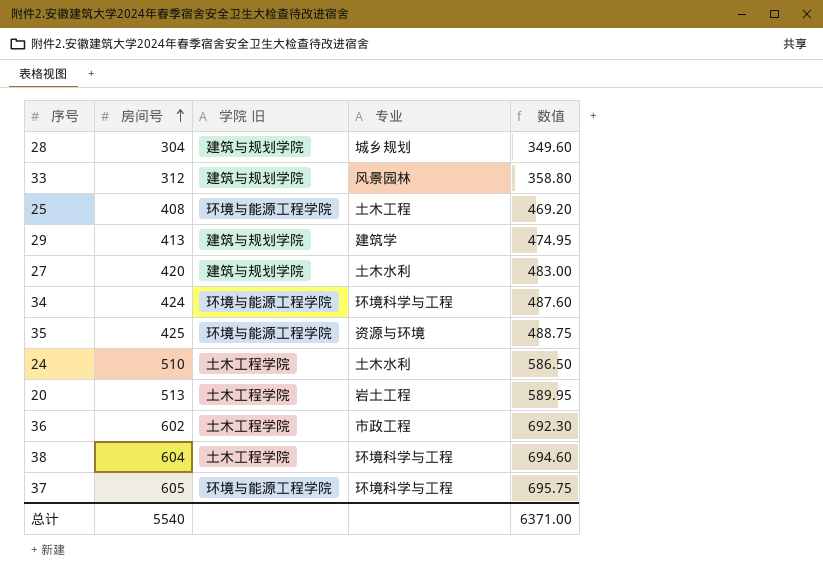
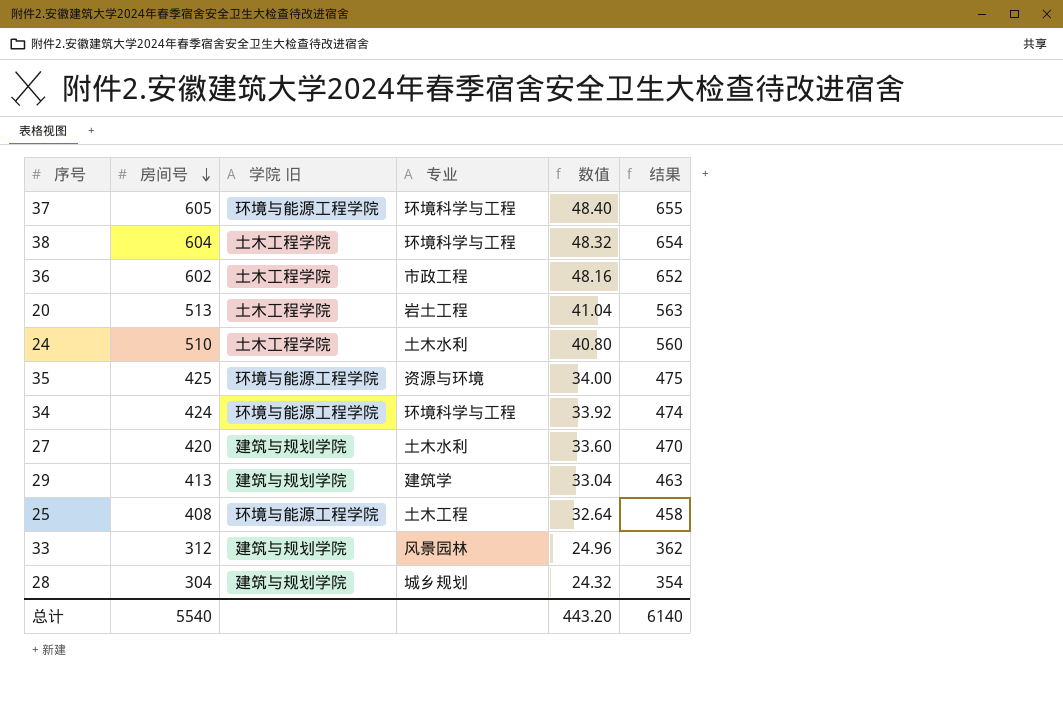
row order: 房间号 ascending -> 房间号 descending
column 数值 | formula: [房间号] * 1.15 -> [房间号] * 0.08
column 结果 | formula: none -> [房间号] + 50
总计 | 数值: 6371.00 -> 443.20

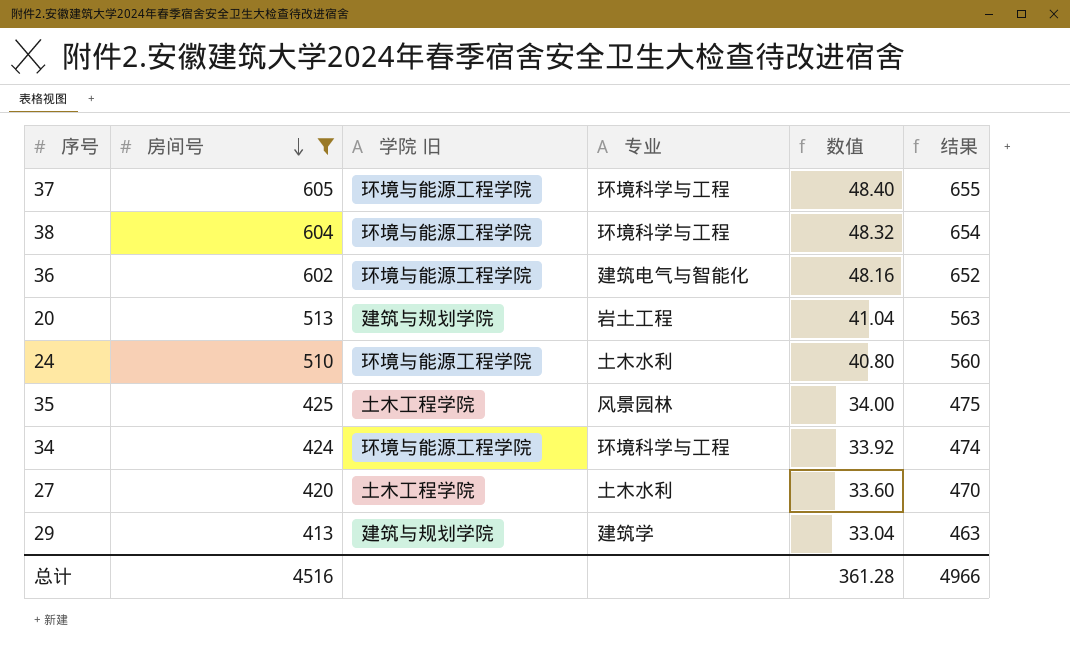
filter: none -> 房间号 >= 413
38 | 学院 旧: 土木工程学院 -> 环境与能源工程学院
36 | 学院 旧: 土木工程学院 -> 环境与能源工程学院
36 | 专业: 市政工程 -> 建筑电气与智能化
20 | 学院 旧: 土木工程学院 -> 建筑与规划学院
24 | 学院 旧: 土木工程学院 -> 环境与能源工程学院
35 | 学院 旧: 环境与能源工程学院 -> 土木工程学院
35 | 专业: 资源与环境 -> 风景园林
27 | 学院 旧: 建筑与规划学院 -> 土木工程学院
总计 | 房间号: 5540 -> 4516
总计 | 数值: 443.20 -> 361.28
总计 | 结果: 6140 -> 4966

